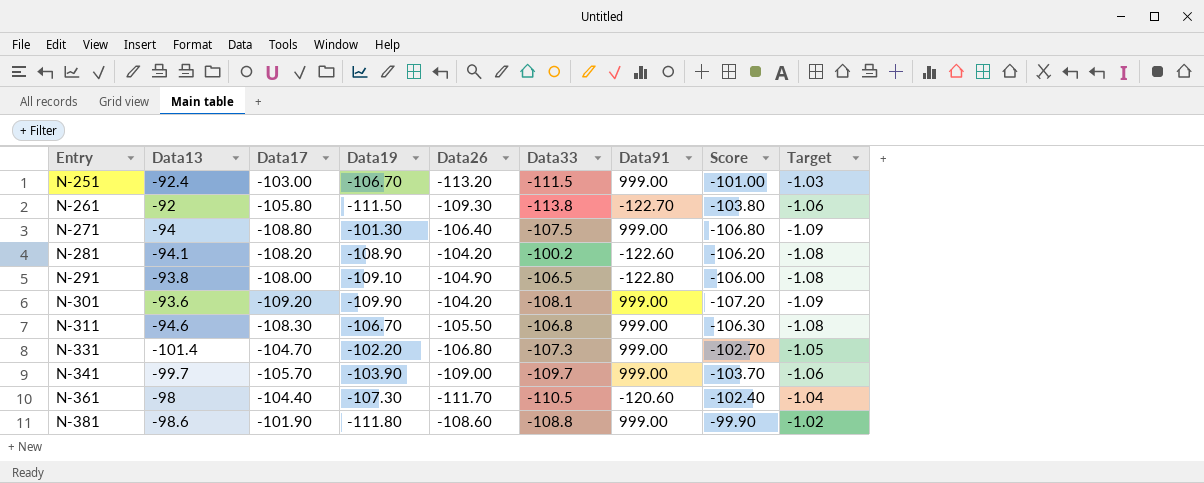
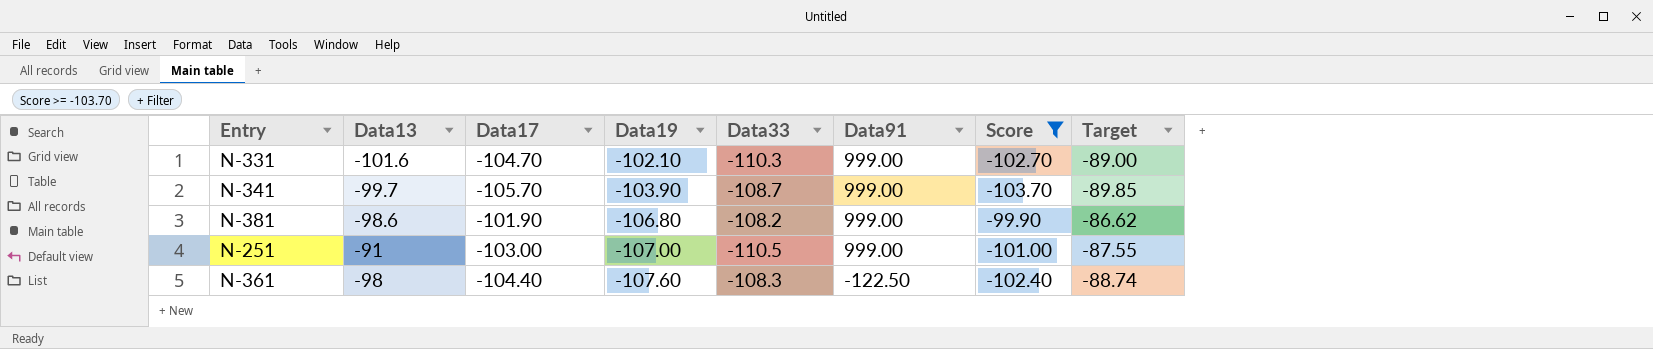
filter: none -> Score >= -103.70
row order: Entry ascending -> Data19 descending
column Data26 | position: 5 -> none
column Target | formula: [Data17] * 0.01 -> [Data17] * 0.85
N-331 | Data13: -101.4 -> -101.6
N-331 | Data19: -102.20 -> -102.10
N-331 | Data33: -107.3 -> -110.3
N-341 | Data33: -109.7 -> -108.7
N-381 | Data19: -111.80 -> -106.80
N-381 | Data33: -108.8 -> -108.2
N-251 | Data13: -92.4 -> -91
N-251 | Data19: -106.70 -> -107.00
N-251 | Data33: -111.5 -> -110.5
N-361 | Data19: -107.30 -> -107.60
N-361 | Data33: -110.5 -> -108.3
N-361 | Data91: -120.60 -> -122.50

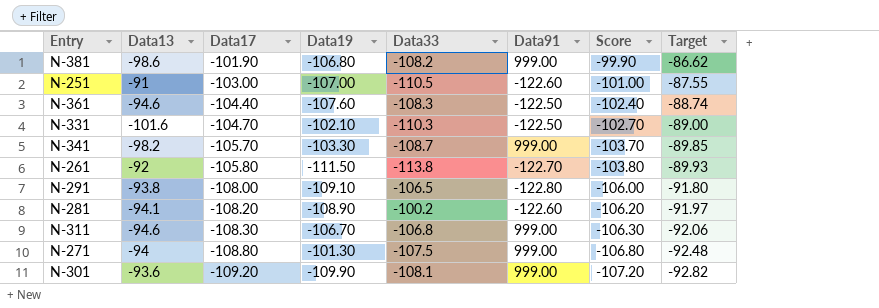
filter: Score >= -103.70 -> none
row order: Data19 descending -> Data17 descending
N-251 | Data91: 999.00 -> -122.60
N-361 | Data13: -98 -> -94.6
N-331 | Data91: 999.00 -> -122.50
N-341 | Data13: -99.7 -> -98.2
N-341 | Data19: -103.90 -> -103.30

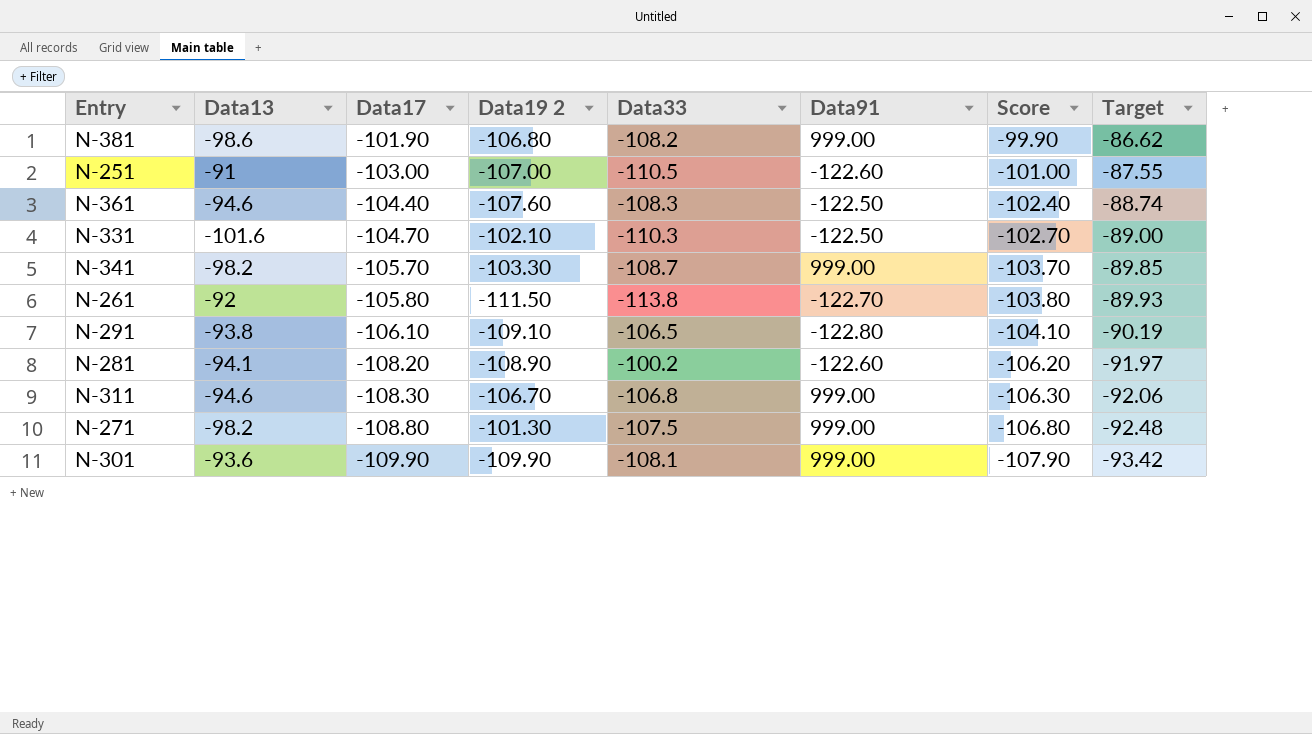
column name: Data19 -> Data19 2
N-291 | Data17: -108.00 -> -106.10
N-291 | Score: -106.00 -> -104.10
N-291 | Target: -91.80 -> -90.19
N-271 | Data13: -94 -> -98.2
N-301 | Data17: -109.20 -> -109.90
N-301 | Score: -107.20 -> -107.90
N-301 | Target: -92.82 -> -93.42

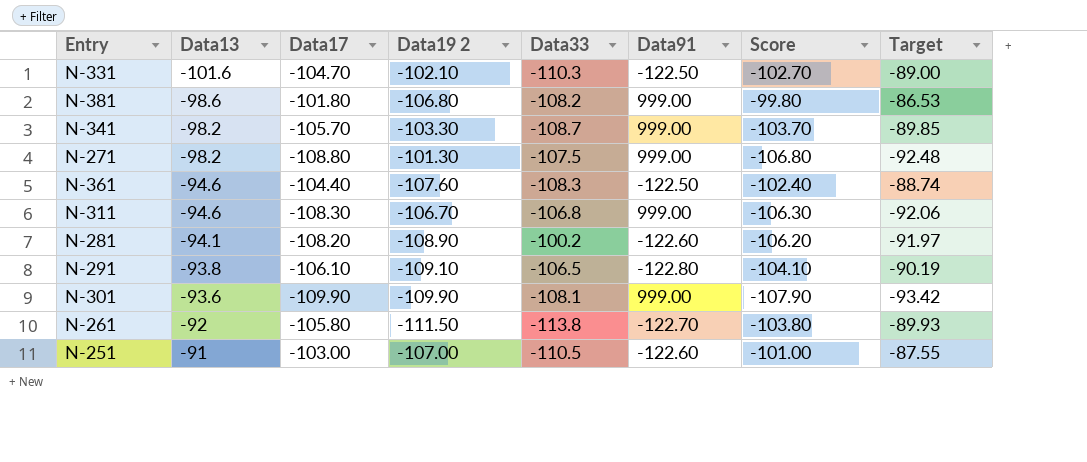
row order: Data17 descending -> Data13 ascending
N-381 | Data17: -101.90 -> -101.80
N-381 | Score: -99.90 -> -99.80
N-381 | Target: -86.62 -> -86.53

